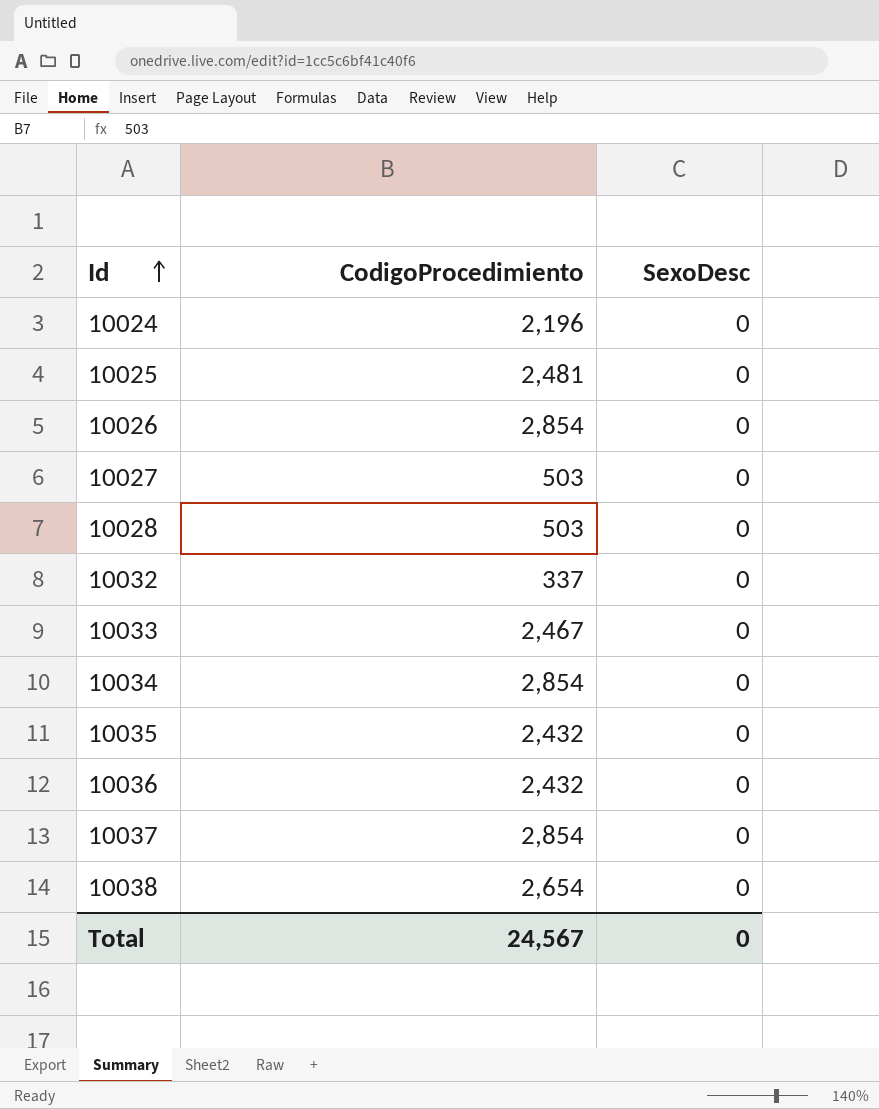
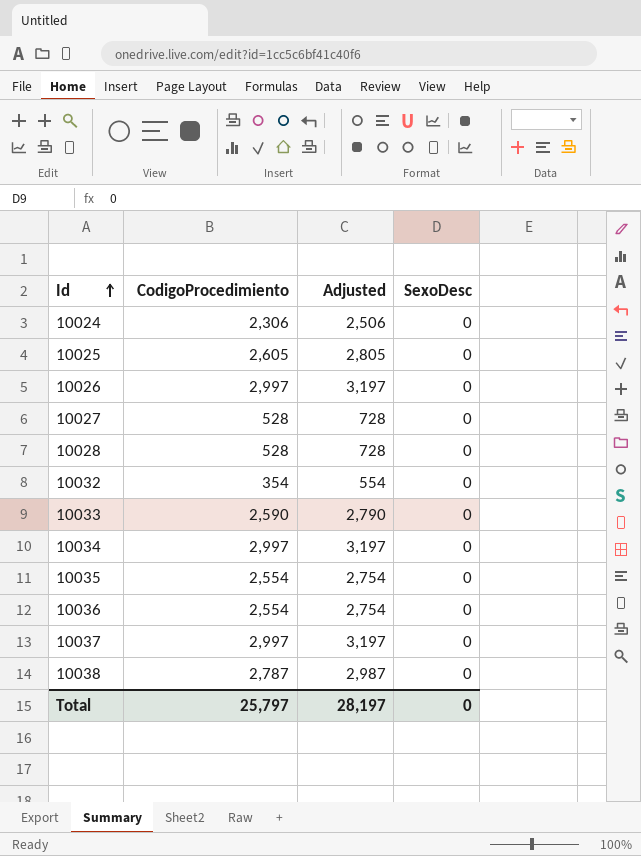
column Adjusted | formula: none -> [CodigoProcedimiento] + 200
10024 | CodigoProcedimiento: 2,196 -> 2,306
10025 | CodigoProcedimiento: 2,481 -> 2,605
10026 | CodigoProcedimiento: 2,854 -> 2,997
10027 | CodigoProcedimiento: 503 -> 528
10028 | CodigoProcedimiento: 503 -> 528
10032 | CodigoProcedimiento: 337 -> 354
10033 | CodigoProcedimiento: 2,467 -> 2,590
10034 | CodigoProcedimiento: 2,854 -> 2,997
10035 | CodigoProcedimiento: 2,432 -> 2,554
10036 | CodigoProcedimiento: 2,432 -> 2,554
10037 | CodigoProcedimiento: 2,854 -> 2,997
10038 | CodigoProcedimiento: 2,654 -> 2,787
Total | CodigoProcedimiento: 24,567 -> 25,797

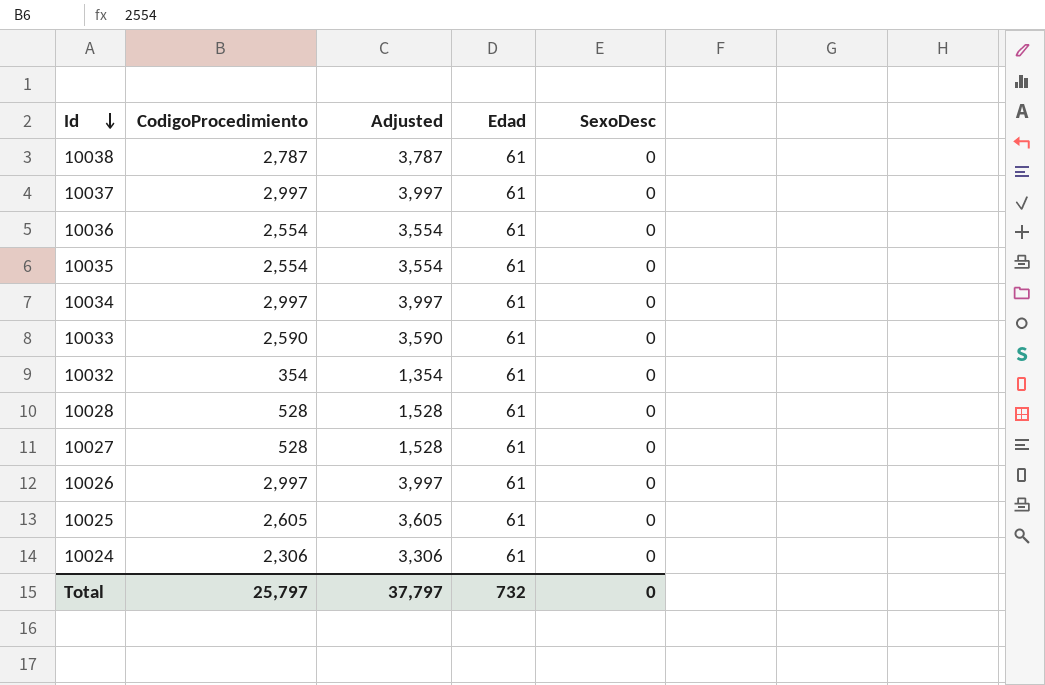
row order: Id ascending -> Id descending
column Adjusted | formula: [CodigoProcedimiento] + 200 -> [CodigoProcedimiento] + 1000
column Edad | position: none -> 4
Total | Adjusted: 28,197 -> 37,797

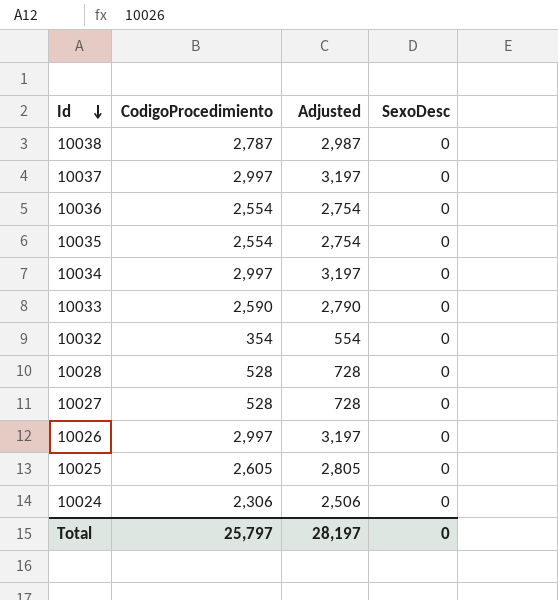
column Edad | position: 4 -> none
column Adjusted | formula: [CodigoProcedimiento] + 1000 -> [CodigoProcedimiento] + 200
Total | Adjusted: 37,797 -> 28,197

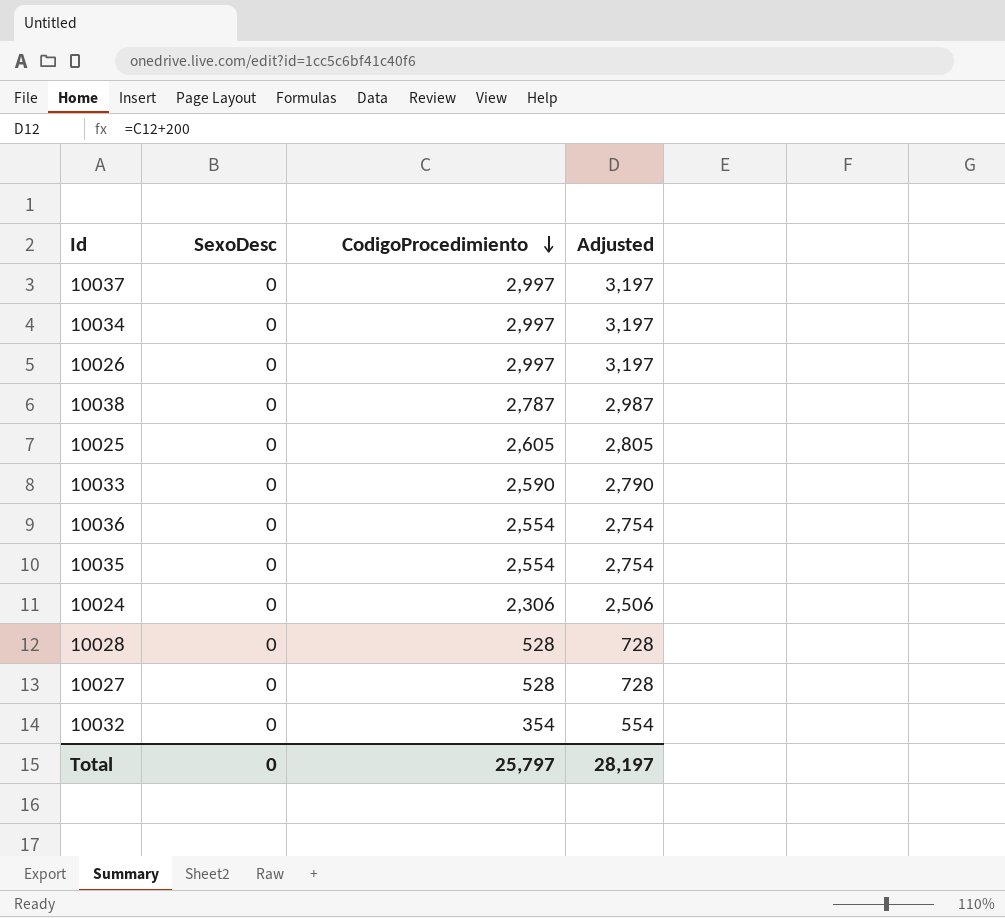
row order: Id descending -> CodigoProcedimiento descending
column SexoDesc | position: 4 -> 2

